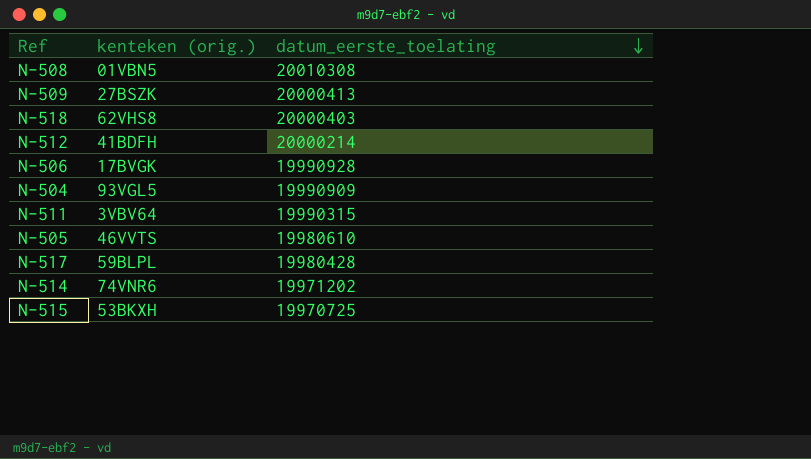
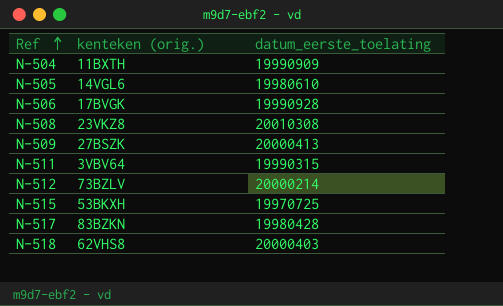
row order: datum_eerste_toelating descending -> Ref ascending
row N-514: 74VNR6 | 19971202 -> none
N-504 | kenteken (orig.): 93VGL5 -> 11BXTH
N-505 | kenteken (orig.): 46VVTS -> 14VGL6
N-508 | kenteken (orig.): 01VBN5 -> 23VKZ8
N-512 | kenteken (orig.): 41BDFH -> 73BZLV
N-517 | kenteken (orig.): 59BLPL -> 83BZKN

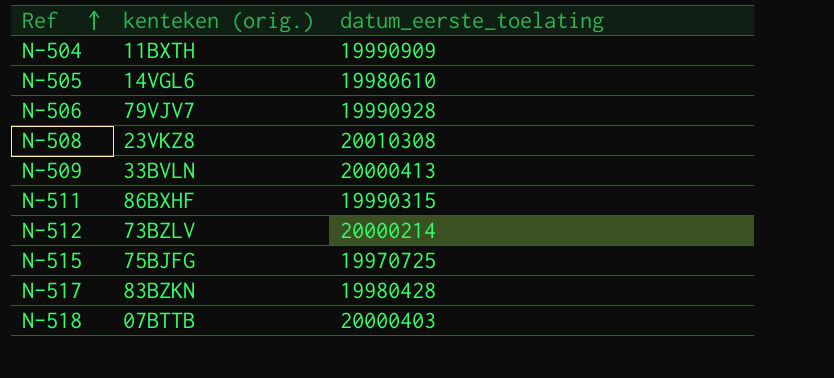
N-506 | kenteken (orig.): 17BVGK -> 79VJV7
N-509 | kenteken (orig.): 27BSZK -> 33BVLN
N-511 | kenteken (orig.): 3VBV64 -> 86BXHF
N-515 | kenteken (orig.): 53BKXH -> 75BJFG
N-518 | kenteken (orig.): 62VHS8 -> 07BTTB

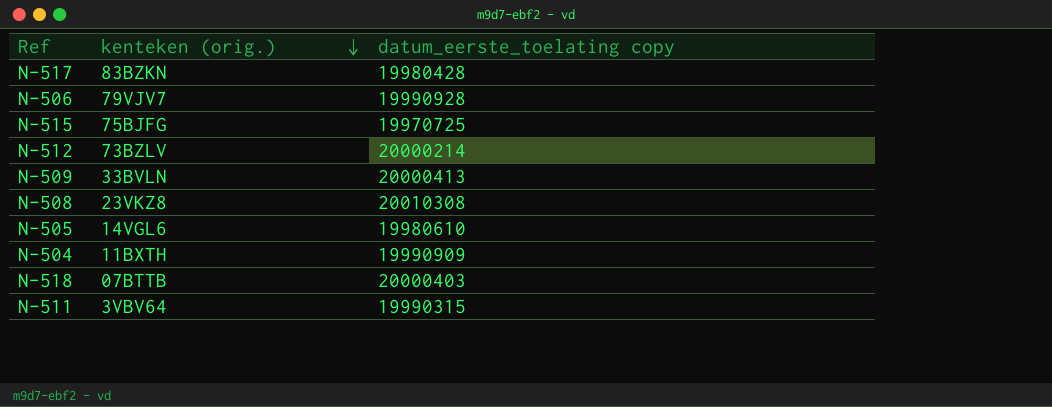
row order: Ref ascending -> kenteken (orig.) descending
column name: datum_eerste_toelating -> datum_eerste_toelating copy
N-511 | kenteken (orig.): 86BXHF -> 3VBV64

